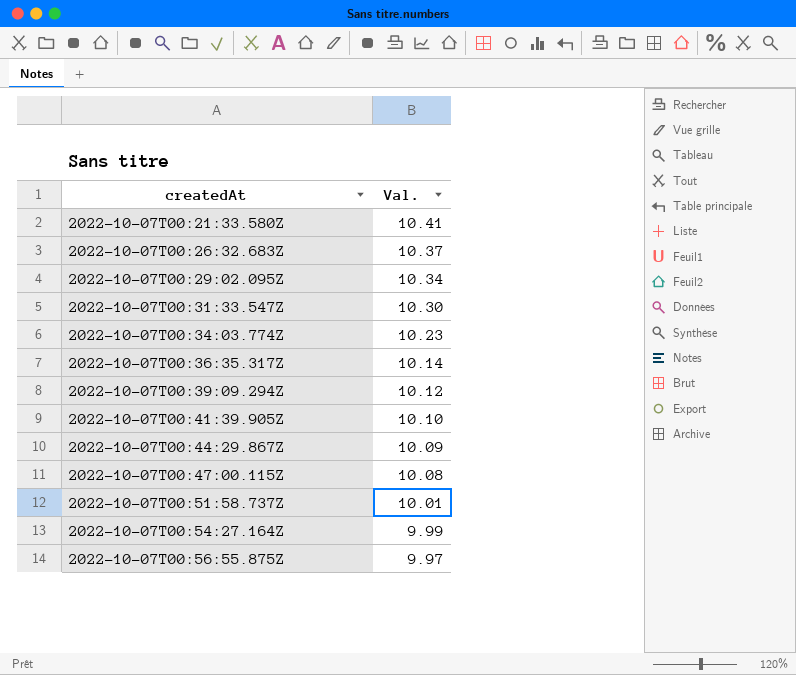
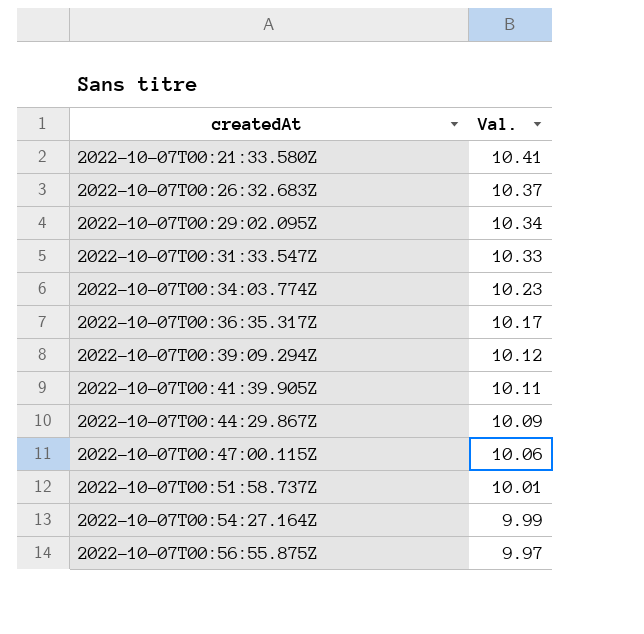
2022-10-07T00:31:33.547Z | Val.: 10.30 -> 10.33
2022-10-07T00:36:35.317Z | Val.: 10.14 -> 10.17
2022-10-07T00:41:39.905Z | Val.: 10.10 -> 10.11
2022-10-07T00:47:00.115Z | Val.: 10.08 -> 10.06

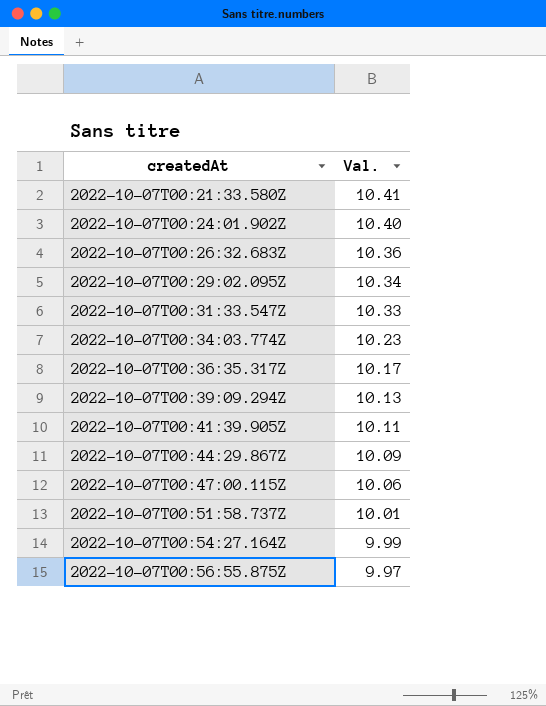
row 2022-10-07T00:24:01.902Z: none -> 10.40
2022-10-07T00:26:32.683Z | Val.: 10.37 -> 10.36
2022-10-07T00:39:09.294Z | Val.: 10.12 -> 10.13

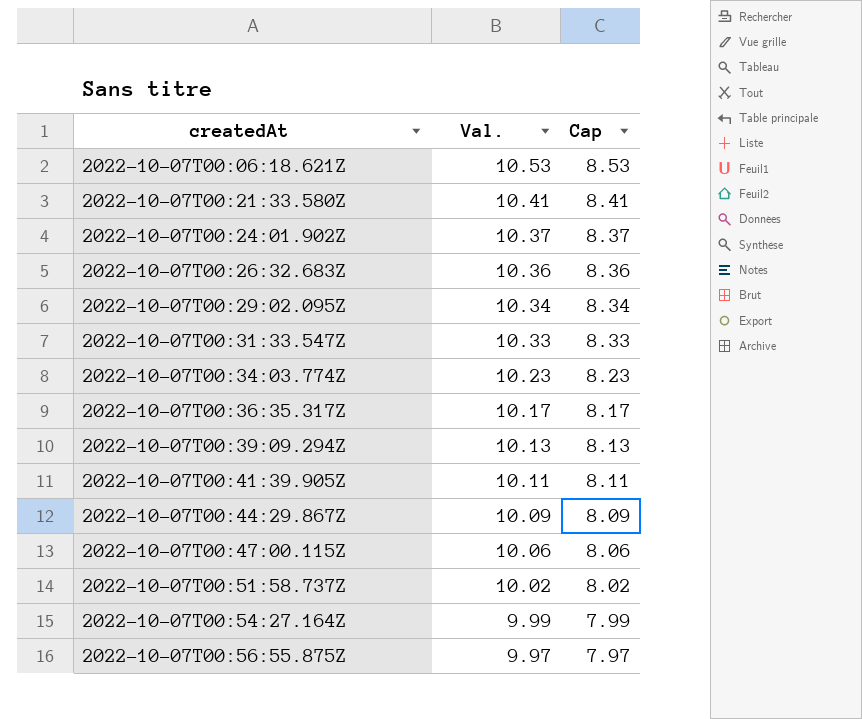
column Cap | formula: none -> [Val.] - 2
row 2022-10-07T00:06:18.621Z: none -> 10.53 | 8.53
2022-10-07T00:24:01.902Z | Val.: 10.40 -> 10.37
2022-10-07T00:51:58.737Z | Val.: 10.01 -> 10.02

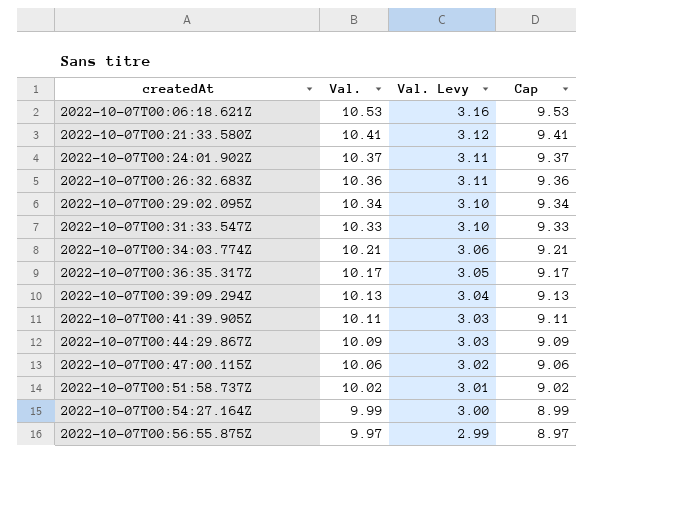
column Val. Levy | formula: none -> [Val.] * 0.3
column Cap | formula: [Val.] - 2 -> [Val.] - 1
2022-10-07T00:34:03.774Z | Val.: 10.23 -> 10.21

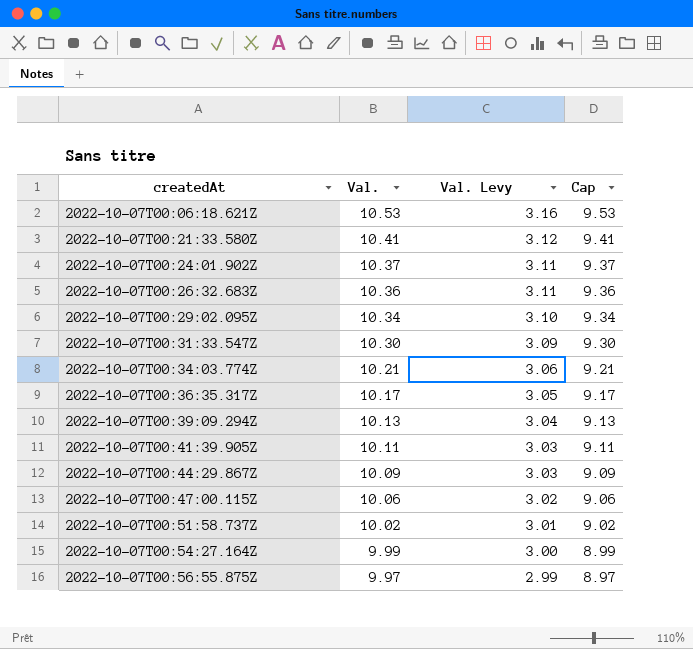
2022-10-07T00:31:33.547Z | Val.: 10.33 -> 10.30
2022-10-07T00:31:33.547Z | Val. Levy: 3.10 -> 3.09
2022-10-07T00:31:33.547Z | Cap: 9.33 -> 9.30

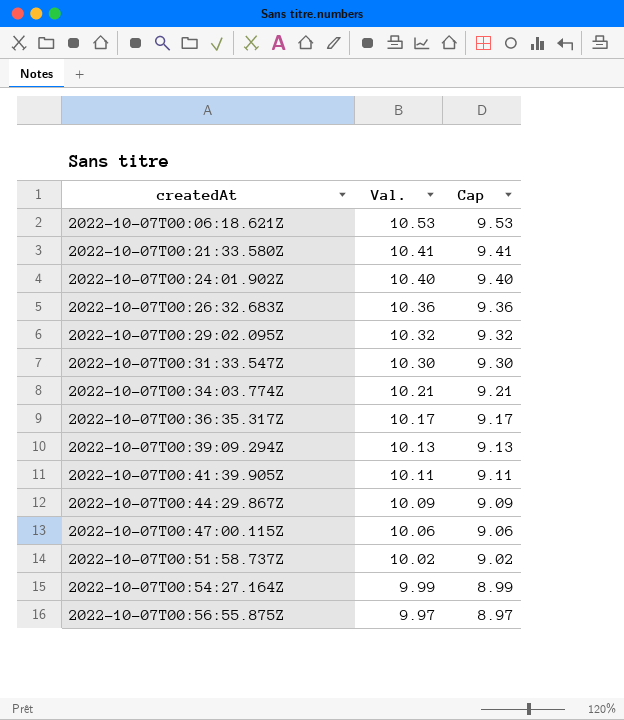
column Val. Levy | formula: [Val.] * 0.3 -> none
2022-10-07T00:24:01.902Z | Val.: 10.37 -> 10.40
2022-10-07T00:24:01.902Z | Cap: 9.37 -> 9.40
2022-10-07T00:29:02.095Z | Val.: 10.34 -> 10.32
2022-10-07T00:29:02.095Z | Cap: 9.34 -> 9.32

